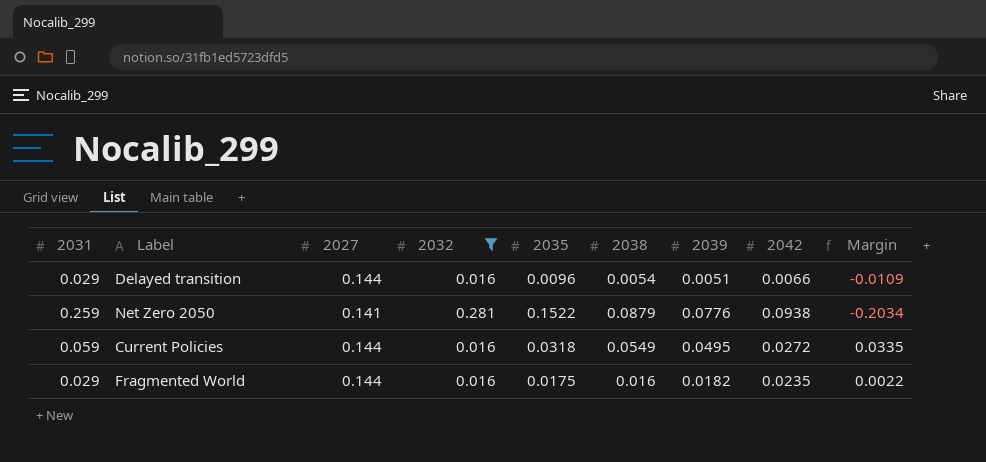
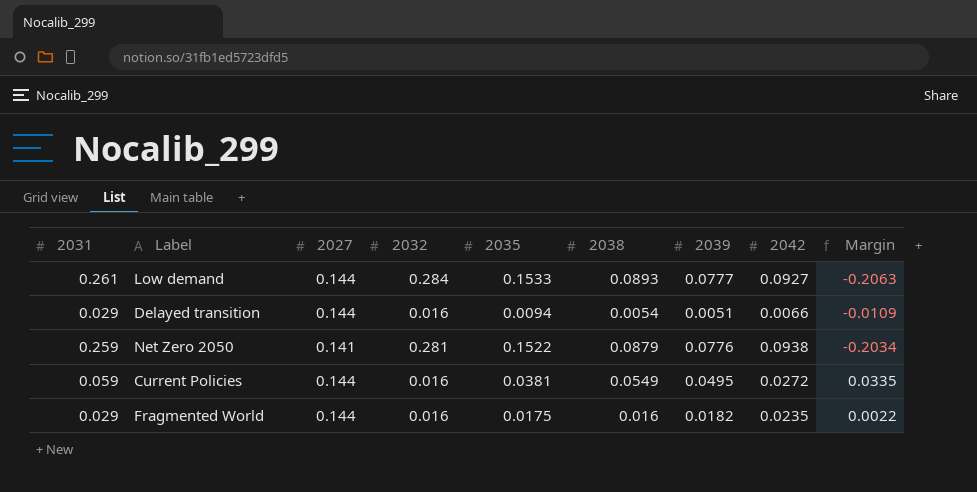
filter: 2032 != 0.284 -> none
Delayed transition | 2035: 0.0096 -> 0.0094
Current Policies | 2035: 0.0318 -> 0.0381

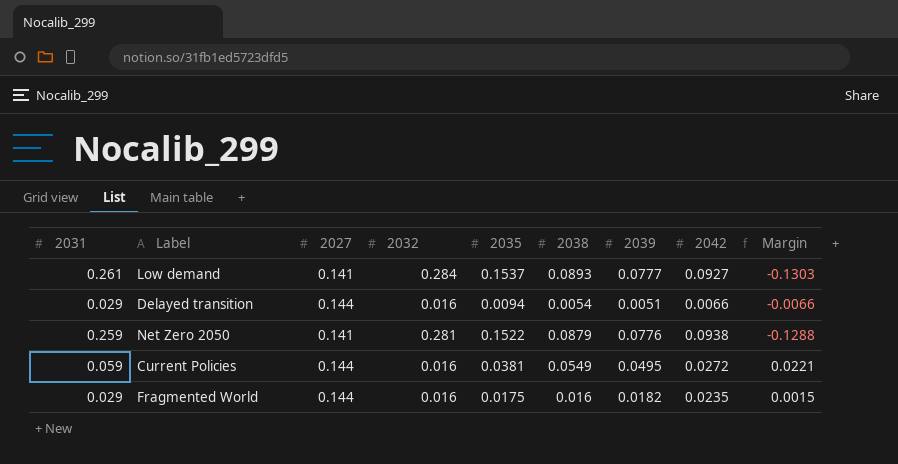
column Margin | formula: [2039] - [2032] -> [2035] - [2032]
Low demand | 2027: 0.144 -> 0.141
Low demand | 2035: 0.1533 -> 0.1537

